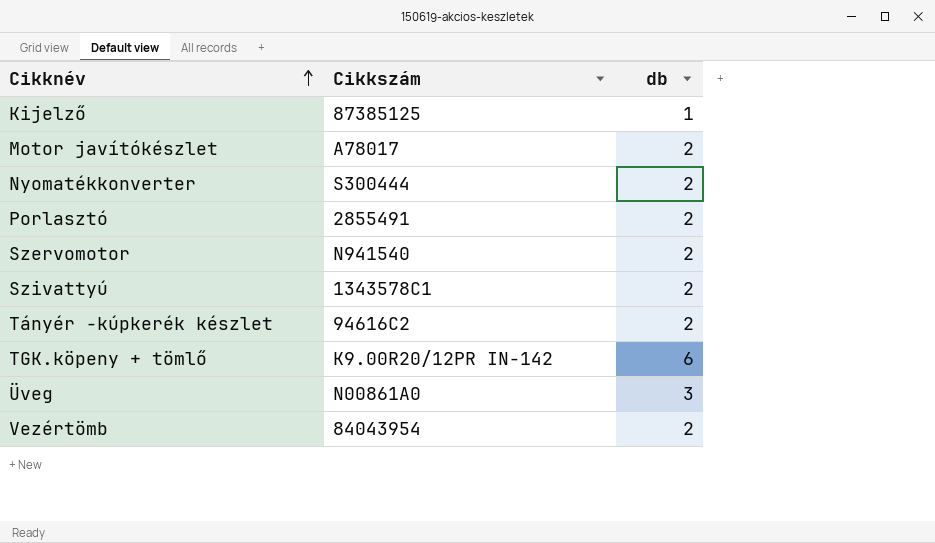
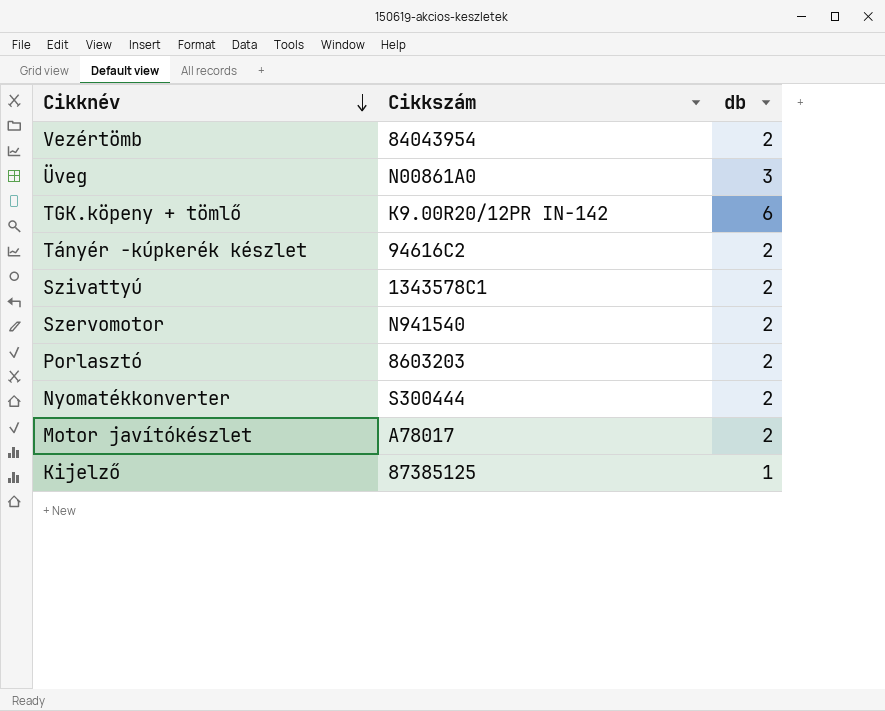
row order: Cikknév ascending -> Cikknév descending
Porlasztó | Cikkszám: 2855491 -> 8603203

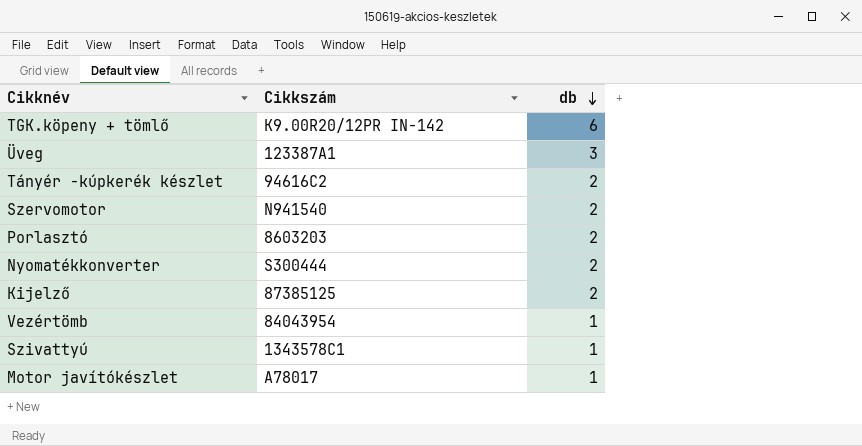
row order: Cikknév descending -> db descending
Üveg | Cikkszám: N00861A0 -> 123387A1
Kijelző | db: 1 -> 2
Vezértömb | db: 2 -> 1
Szivattyú | db: 2 -> 1
Motor javítókészlet | db: 2 -> 1

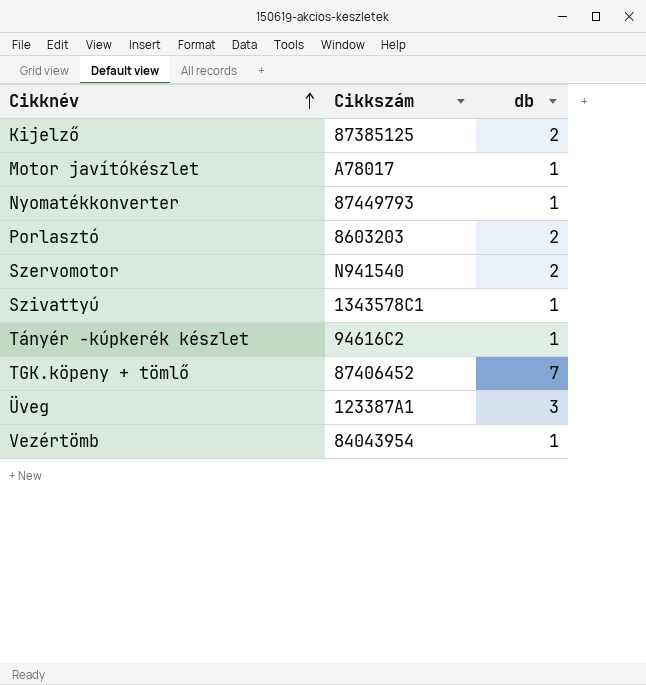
row order: db descending -> Cikknév ascending
Nyomatékkonverter | Cikkszám: S300444 -> 87449793
Nyomatékkonverter | db: 2 -> 1
Tányér -kúpkerék készlet | db: 2 -> 1
TGK.köpeny + tömlő | Cikkszám: K9.00R20/12PR IN-142 -> 87406452
TGK.köpeny + tömlő | db: 6 -> 7

